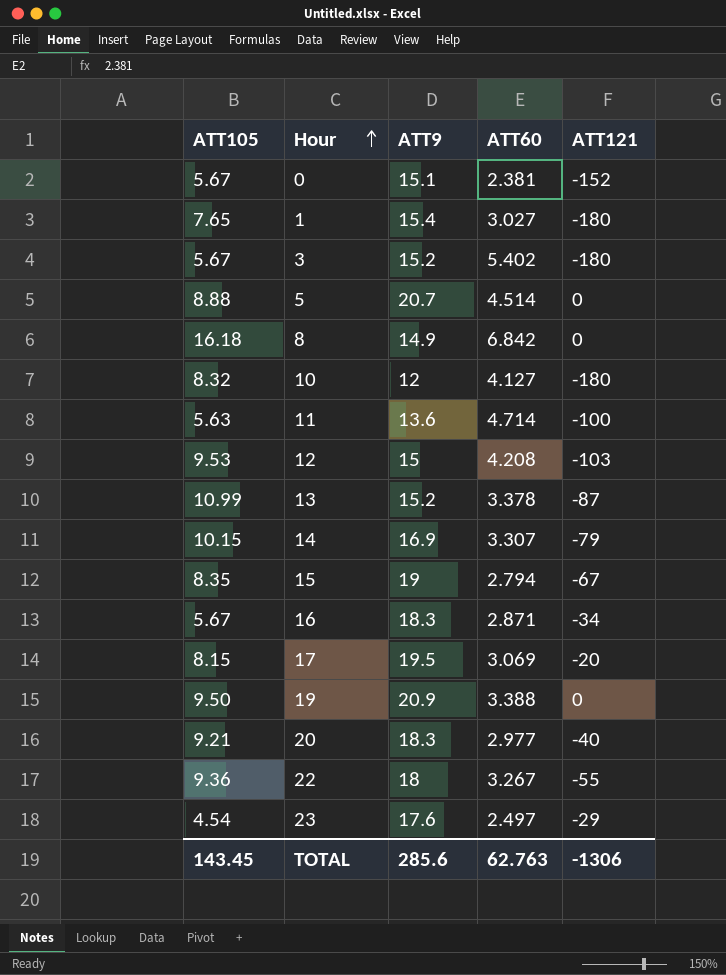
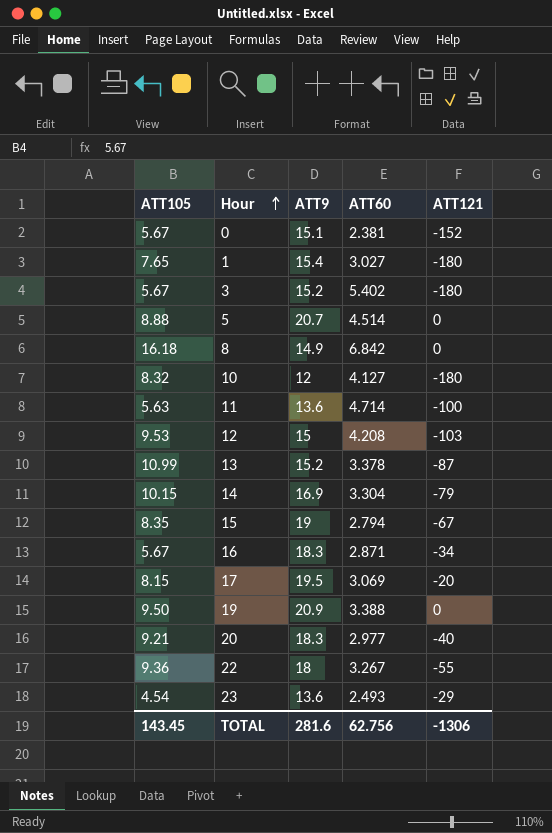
14 | ATT60: 3.307 -> 3.304
23 | ATT9: 17.6 -> 13.6
23 | ATT60: 2.497 -> 2.493
TOTAL | ATT9: 285.6 -> 281.6
TOTAL | ATT60: 62.763 -> 62.756

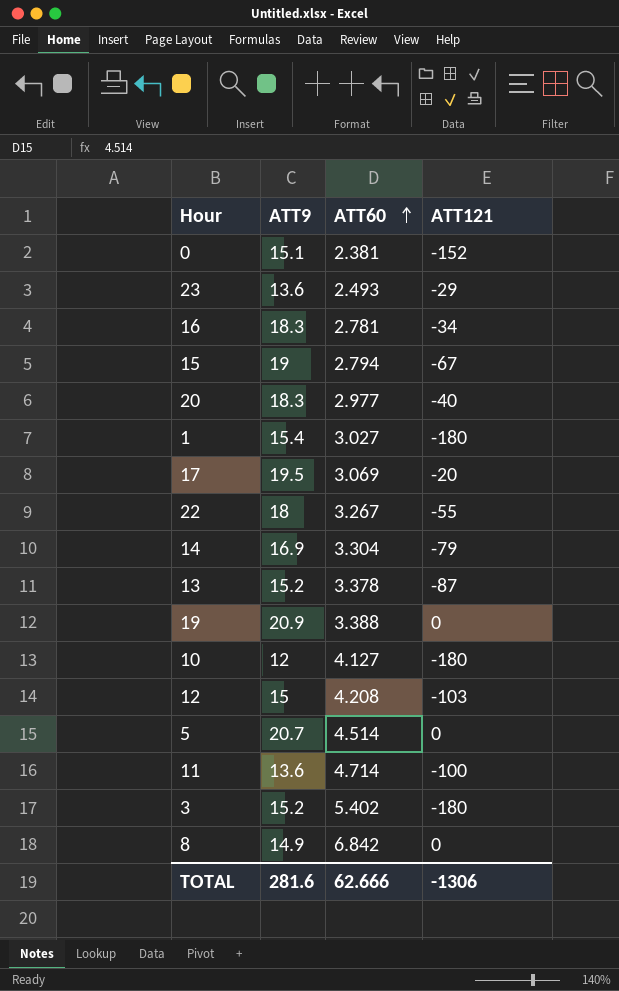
row order: Hour ascending -> ATT60 ascending
column ATT105 | position: 1 -> none
16 | ATT60: 2.871 -> 2.781
TOTAL | ATT60: 62.756 -> 62.666

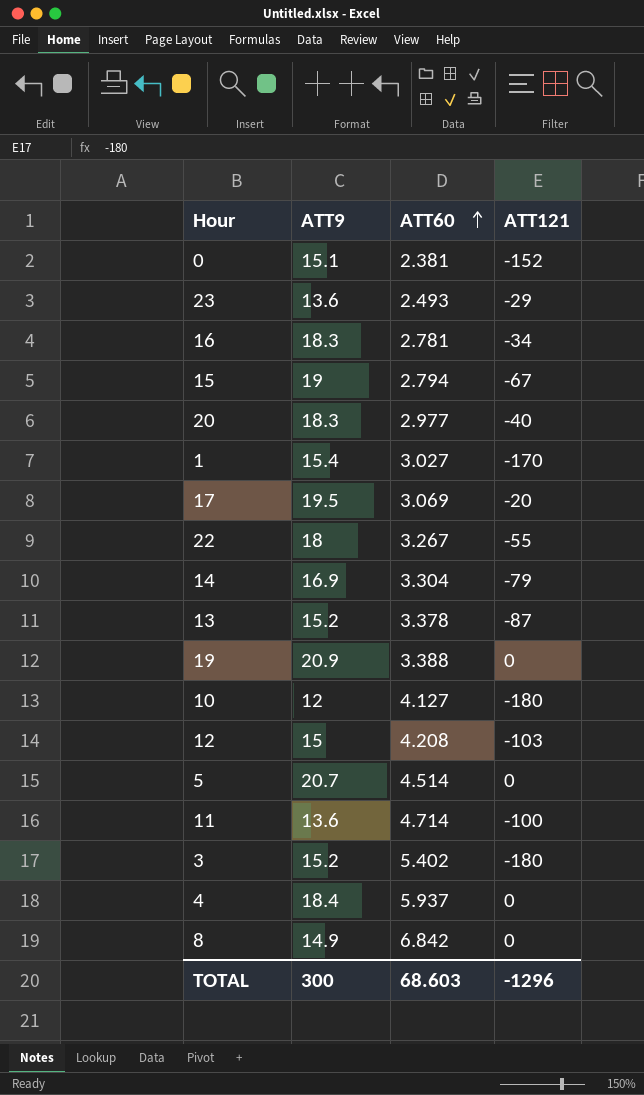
1 | ATT121: -180 -> -170
row 4: none -> 18.4 | 5.937 | 0
TOTAL | ATT9: 281.6 -> 300
TOTAL | ATT60: 62.666 -> 68.603
TOTAL | ATT121: -1306 -> -1296

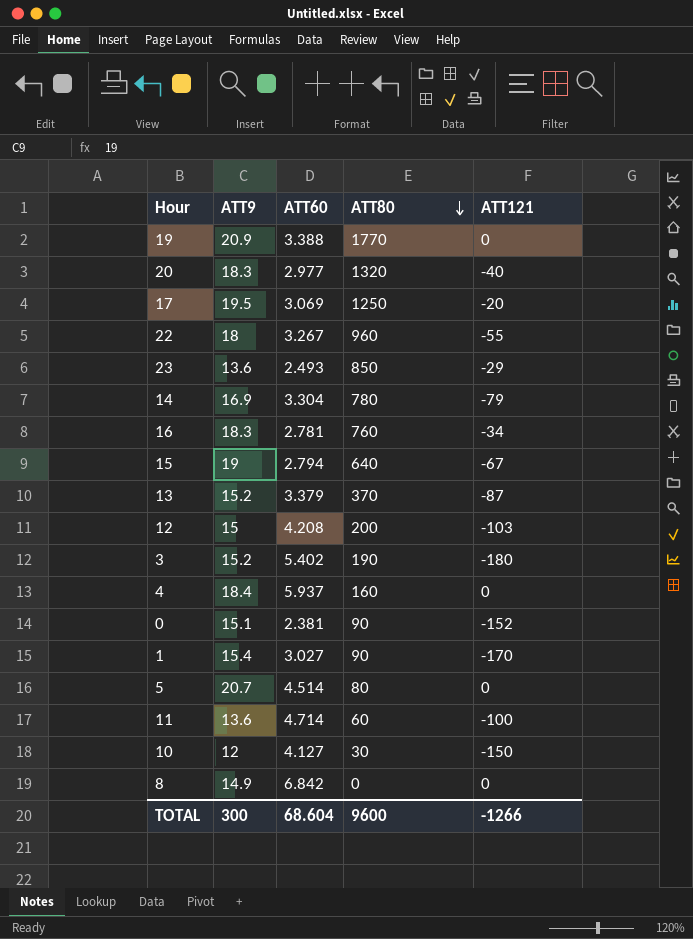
row order: ATT60 ascending -> ATT80 descending
column ATT80 | position: none -> 4
13 | ATT60: 3.378 -> 3.379
10 | ATT121: -180 -> -150
TOTAL | ATT60: 68.603 -> 68.604
TOTAL | ATT121: -1296 -> -1266

